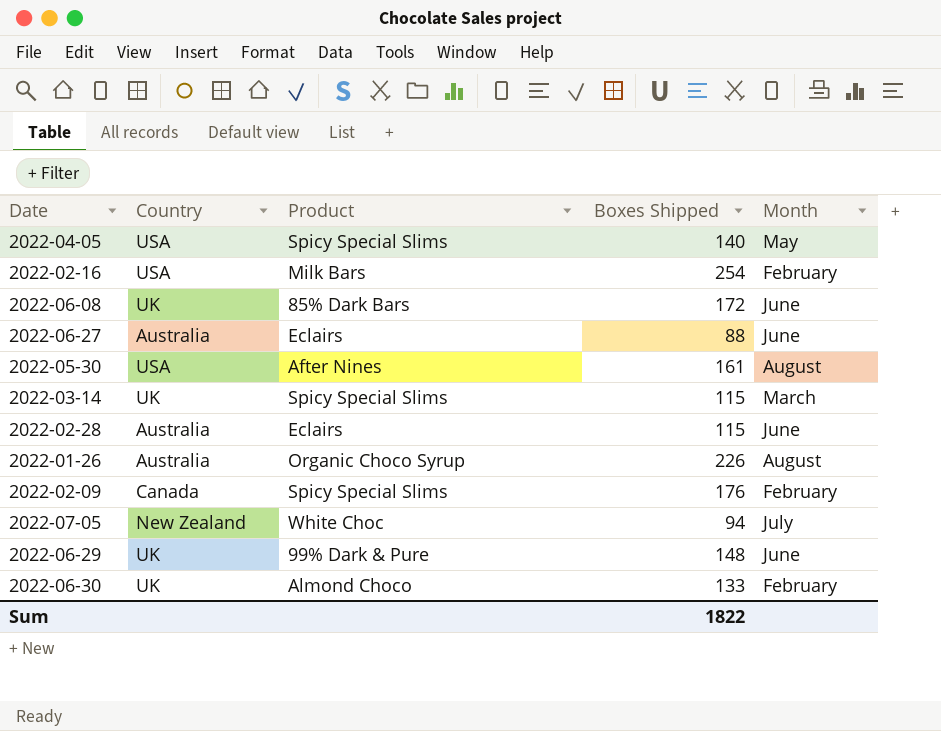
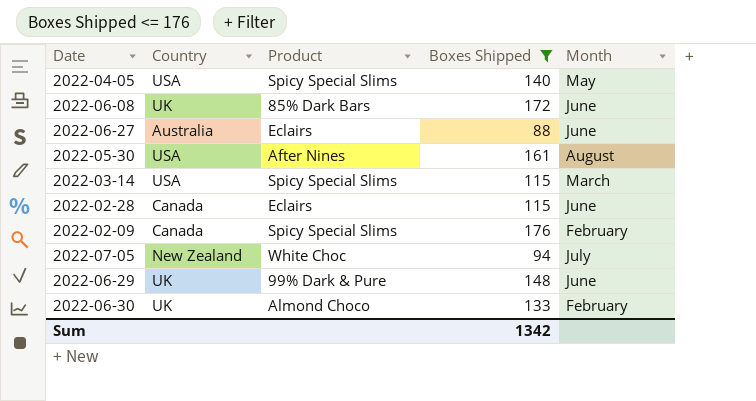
filter: none -> Boxes Shipped <= 176
2022-03-14 | Country: UK -> USA
2022-02-28 | Country: Australia -> Canada
Sum | Boxes Shipped: 1822 -> 1342

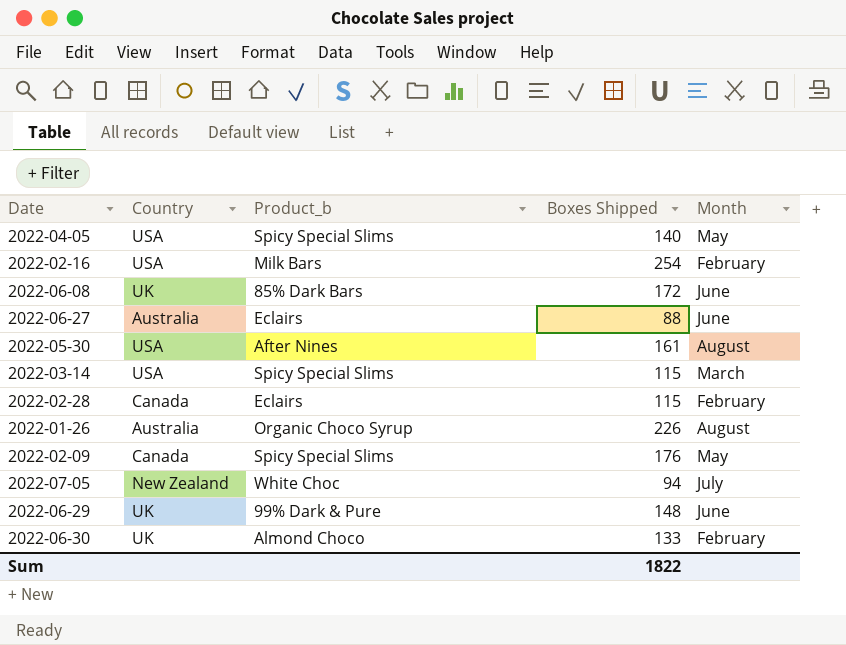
filter: Boxes Shipped <= 176 -> none
column name: Product -> Product_b
2022-02-28 | Month: June -> February
2022-02-09 | Month: February -> May
Sum | Boxes Shipped: 1342 -> 1822

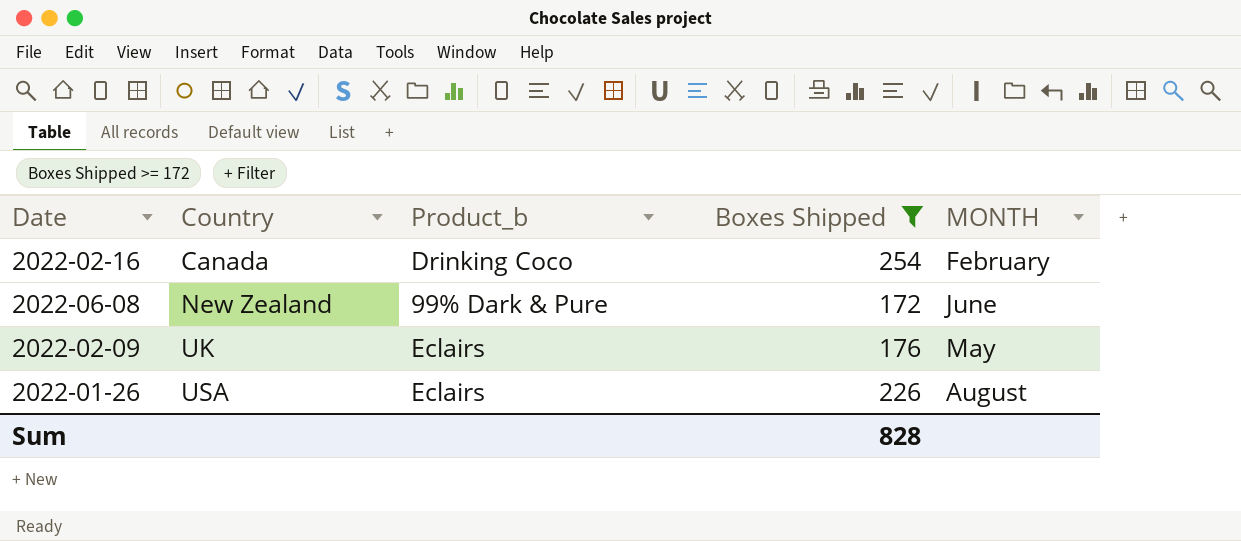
filter: none -> Boxes Shipped >= 172
row order: none -> Country ascending
column name: Month -> MONTH
2022-02-16 | Country: USA -> Canada
2022-02-16 | Product_b: Milk Bars -> Drinking Coco
2022-06-08 | Country: UK -> New Zealand
2022-06-08 | Product_b: 85% Dark Bars -> 99% Dark & Pure
2022-02-09 | Country: Canada -> UK
2022-02-09 | Product_b: Spicy Special Slims -> Eclairs
2022-01-26 | Country: Australia -> USA
2022-01-26 | Product_b: Organic Choco Syrup -> Eclairs
Sum | Boxes Shipped: 1822 -> 828

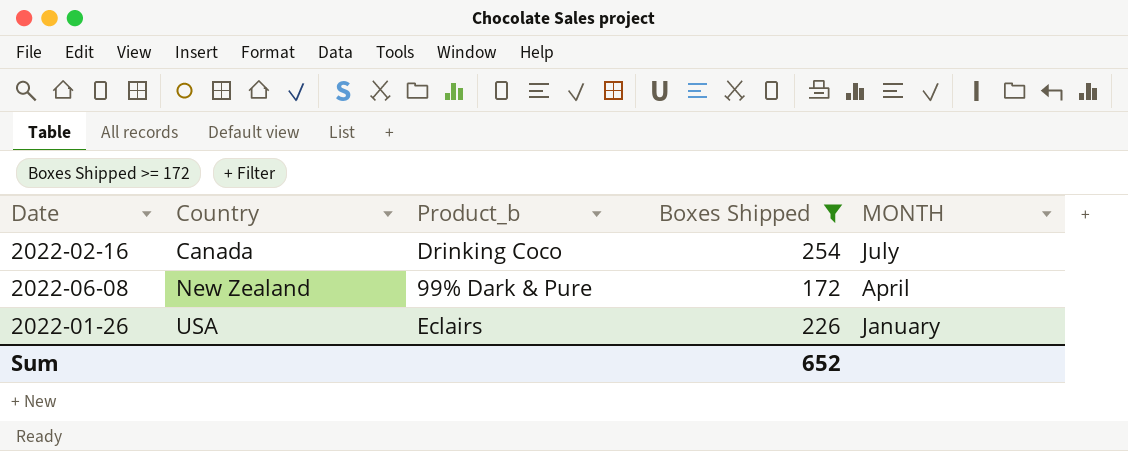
row 2022-02-09: UK | Eclairs | 176 | May -> none
2022-02-16 | MONTH: February -> July
2022-06-08 | MONTH: June -> April
2022-01-26 | MONTH: August -> January
Sum | Boxes Shipped: 828 -> 652

